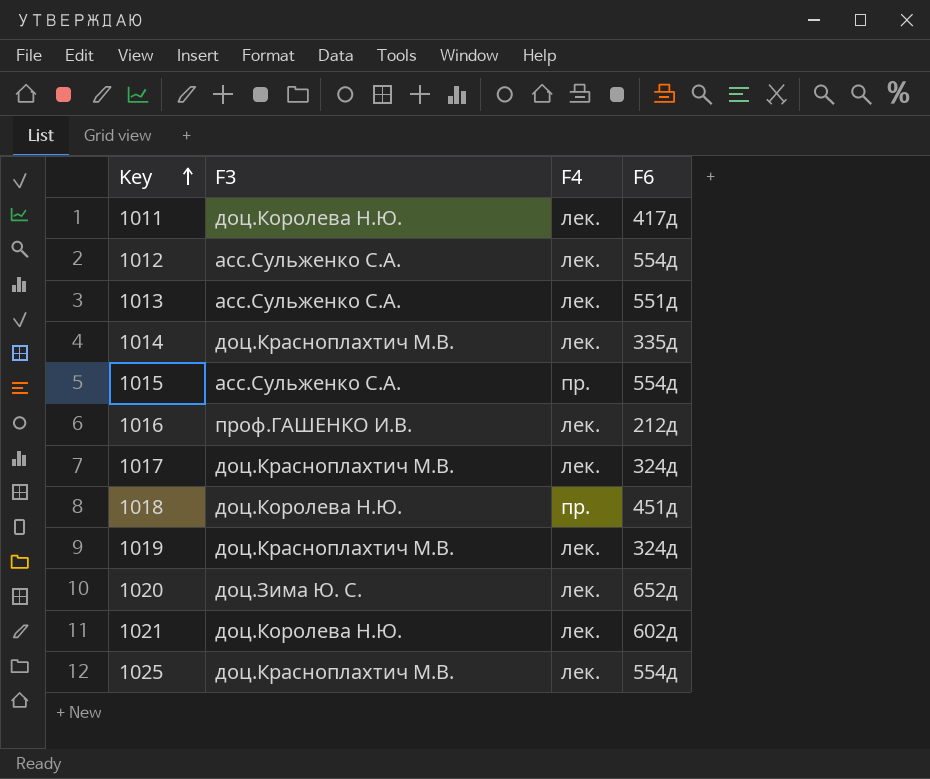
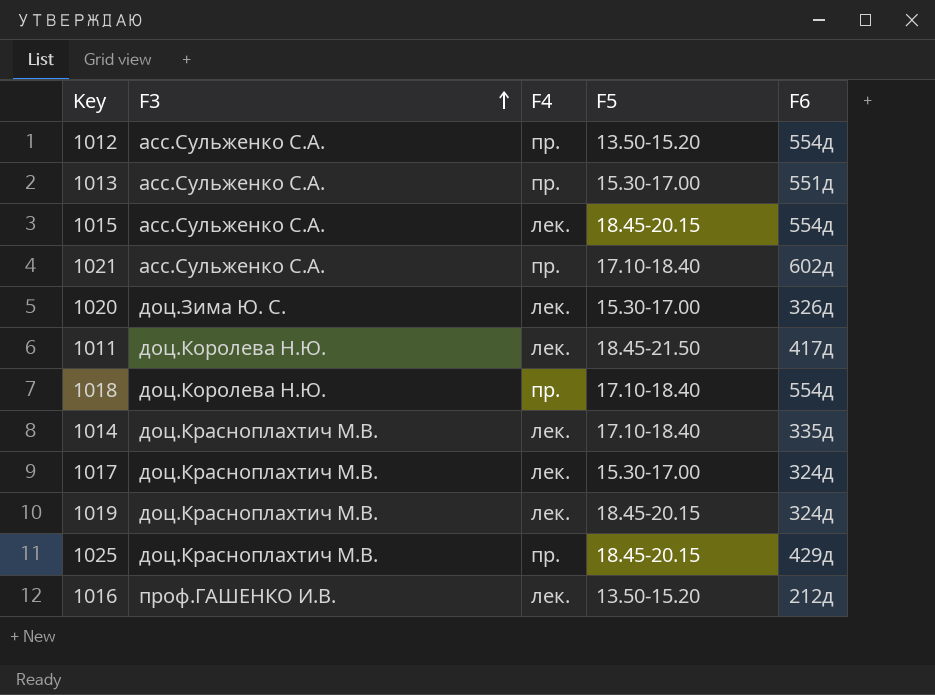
row order: Key ascending -> F3 ascending
column F5 | position: none -> 4
1012 | F4: лек. -> пр.
1013 | F4: лек. -> пр.
1015 | F4: пр. -> лек.
1021 | F3: доц.Королева Н.Ю. -> асс.Сульженко С.А.
1021 | F4: лек. -> пр.
1020 | F6: 652д -> 326д
1018 | F6: 451д -> 554д
1025 | F4: лек. -> пр.
1025 | F6: 554д -> 429д

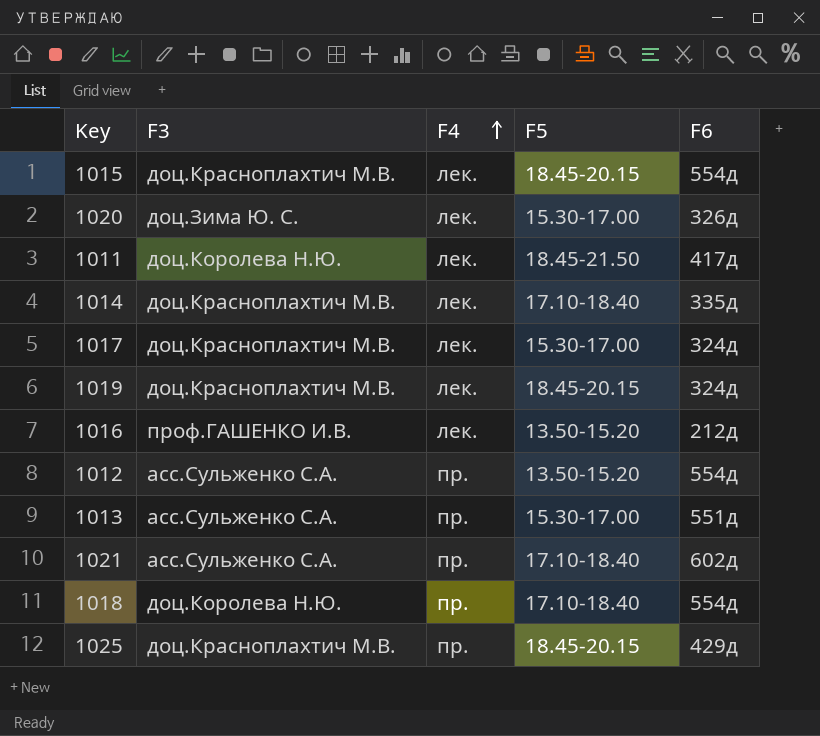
row order: F3 ascending -> F4 ascending
1015 | F3: асс.Сульженко С.А. -> доц.Красноплахтич М.В.

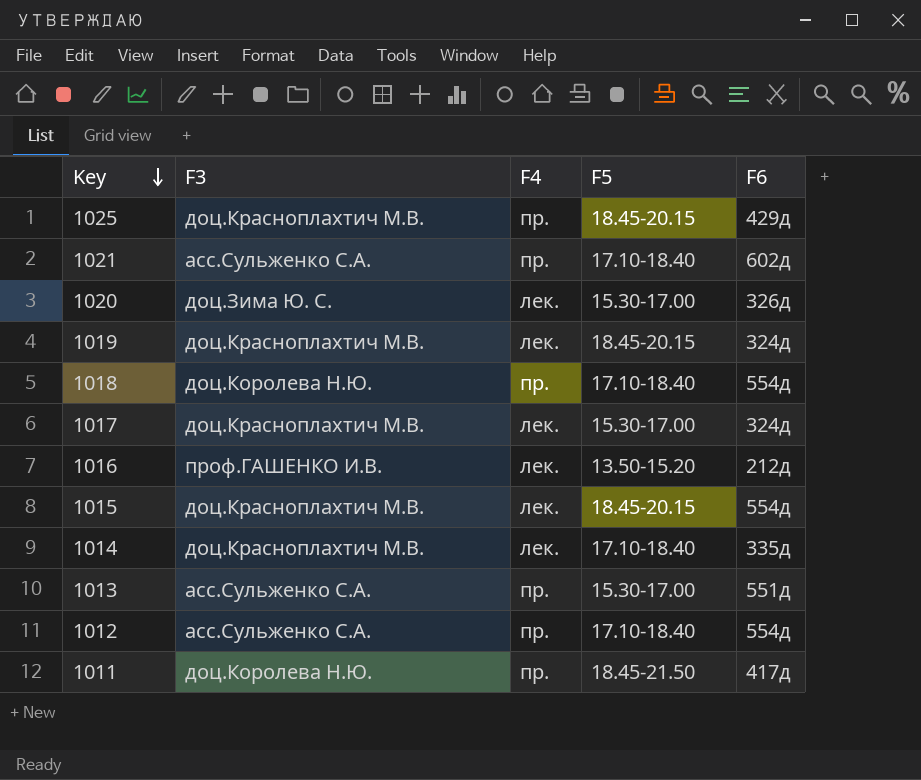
row order: F4 ascending -> Key descending
1012 | F5: 13.50-15.20 -> 17.10-18.40
1011 | F4: лек. -> пр.

